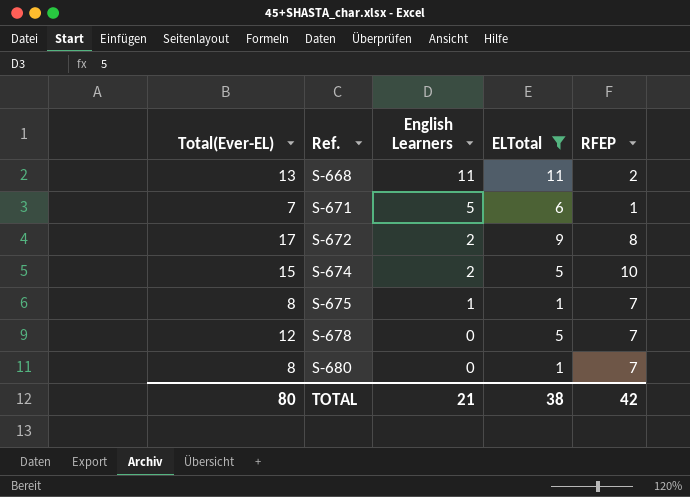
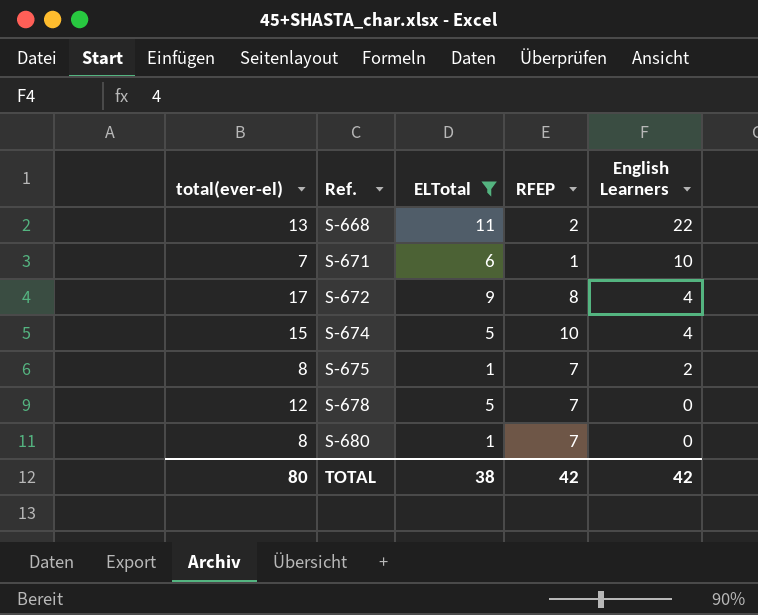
column name: Total(Ever-EL) -> total(ever-el)
column English Learners | position: 3 -> 5
S-668 | English Learners: 11 -> 22
S-671 | English Learners: 5 -> 10
S-672 | English Learners: 2 -> 4
S-674 | English Learners: 2 -> 4
S-675 | English Learners: 1 -> 2
TOTAL | English Learners: 21 -> 42

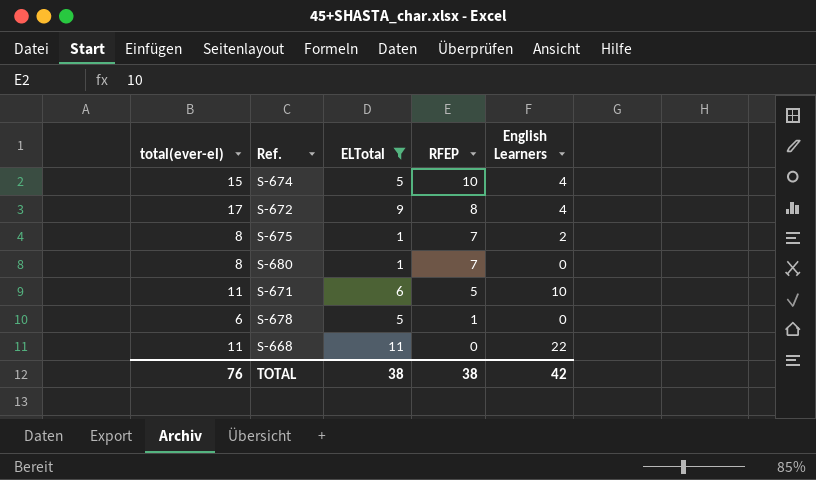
row order: Ref. ascending -> RFEP descending
S-671 | total(ever-el): 7 -> 11
S-671 | RFEP: 1 -> 5
S-678 | total(ever-el): 12 -> 6
S-678 | RFEP: 7 -> 1
S-668 | total(ever-el): 13 -> 11
S-668 | RFEP: 2 -> 0
TOTAL | total(ever-el): 80 -> 76
TOTAL | RFEP: 42 -> 38

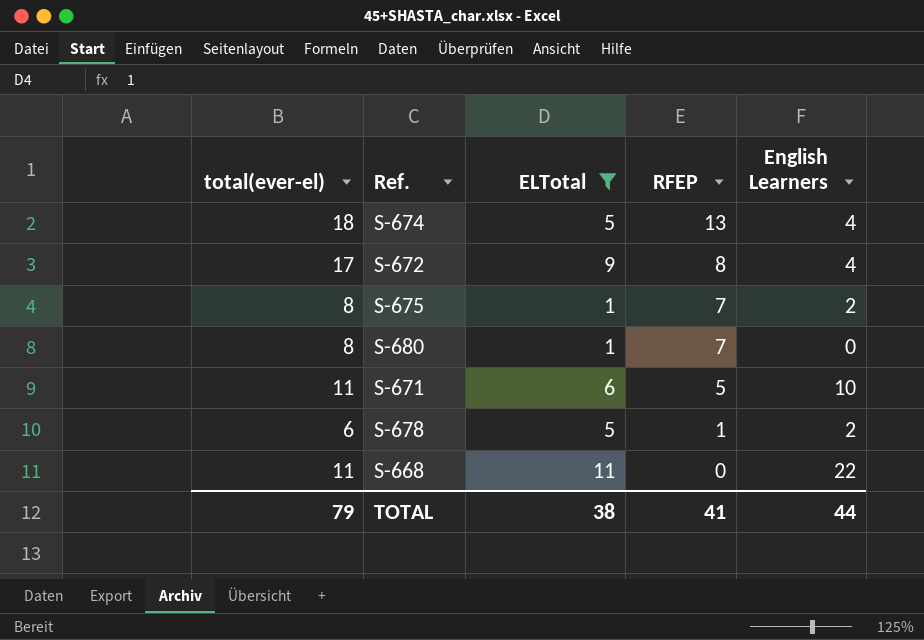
S-674 | total(ever-el): 15 -> 18
S-674 | RFEP: 10 -> 13
S-678 | English Learners: 0 -> 2
TOTAL | total(ever-el): 76 -> 79
TOTAL | RFEP: 38 -> 41
TOTAL | English Learners: 42 -> 44

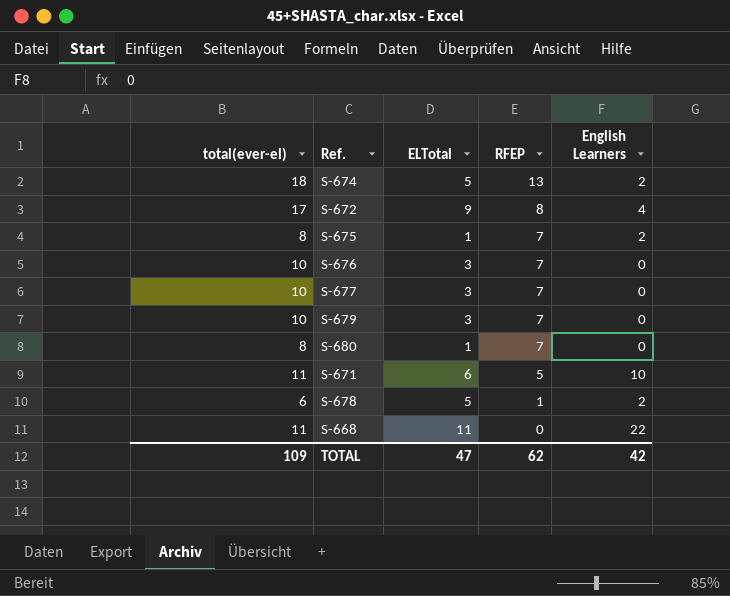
filter: ELTotal != 3 -> none
S-674 | English Learners: 4 -> 2
TOTAL | total(ever-el): 79 -> 109
TOTAL | ELTotal: 38 -> 47
TOTAL | RFEP: 41 -> 62
TOTAL | English Learners: 44 -> 42

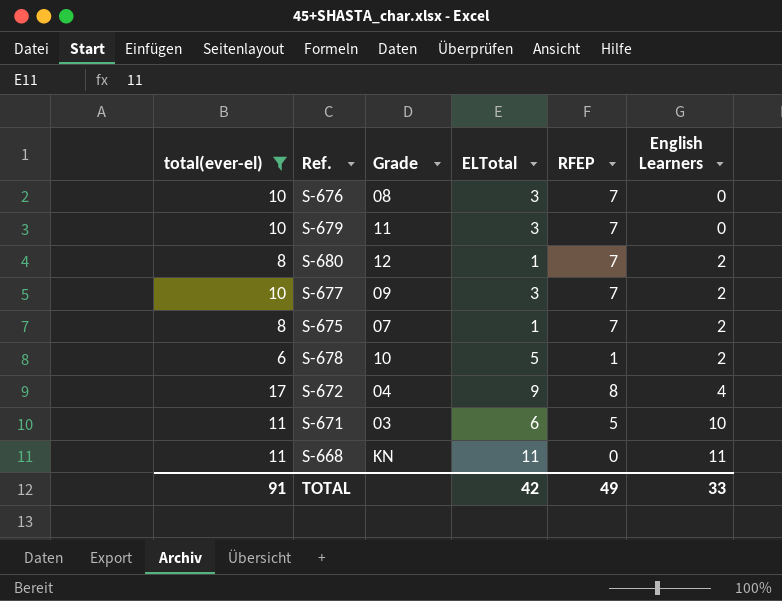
filter: none -> total(ever-el) != 18
row order: RFEP descending -> English Learners ascending
column Grade | position: none -> 3
S-680 | English Learners: 0 -> 2
S-677 | English Learners: 0 -> 2
S-668 | English Learners: 22 -> 11
TOTAL | total(ever-el): 109 -> 91
TOTAL | ELTotal: 47 -> 42
TOTAL | RFEP: 62 -> 49
TOTAL | English Learners: 42 -> 33

